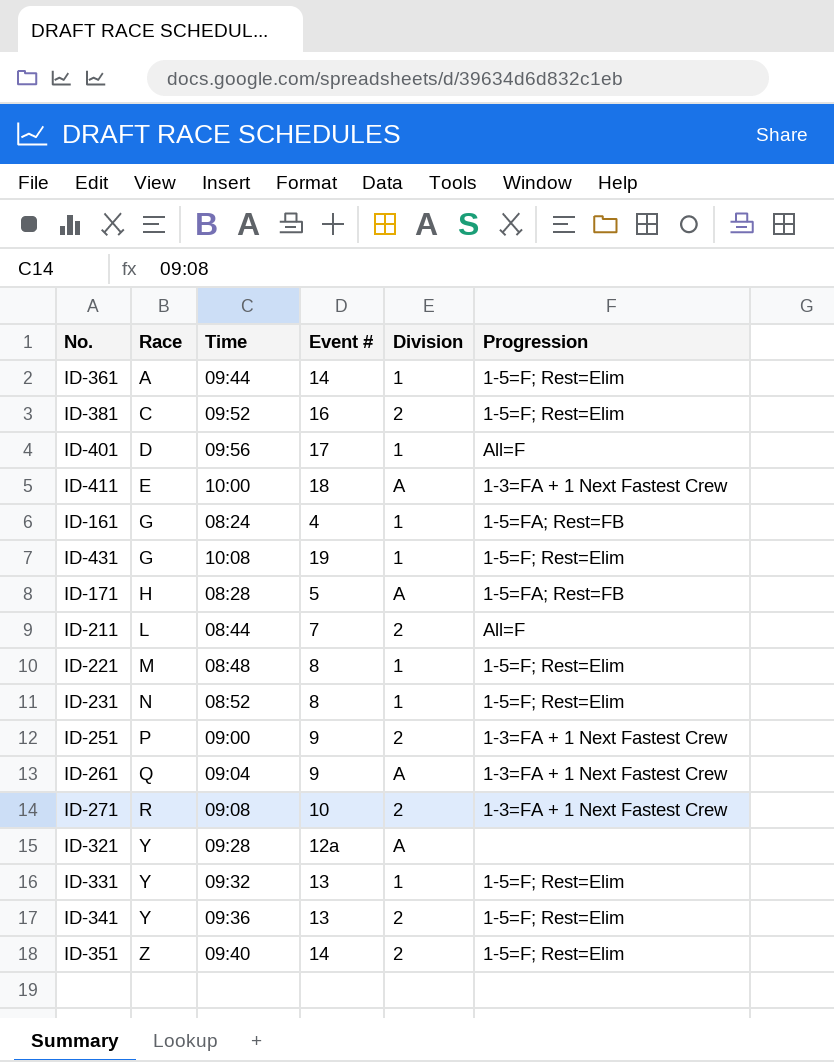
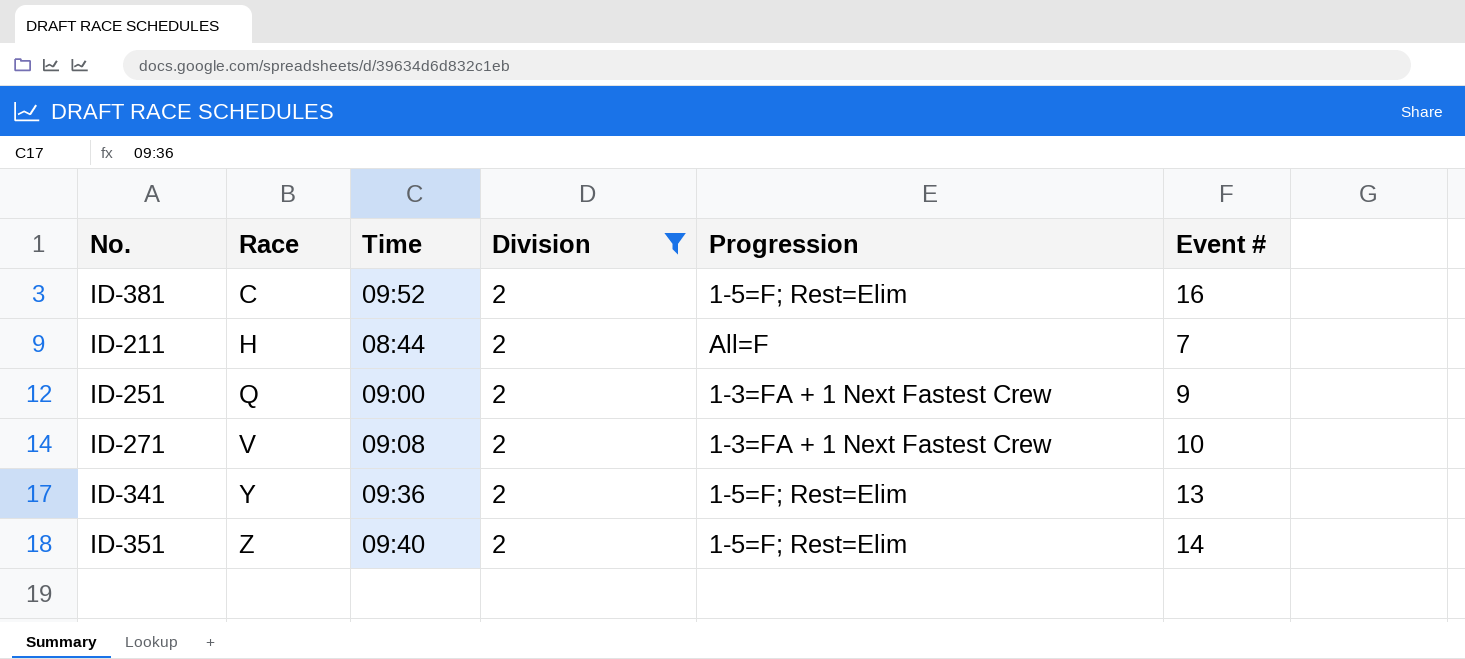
filter: none -> Division = 2
column Event # | position: 4 -> 6
ID-211 | Race: L -> H
ID-251 | Race: P -> Q
ID-271 | Race: R -> V

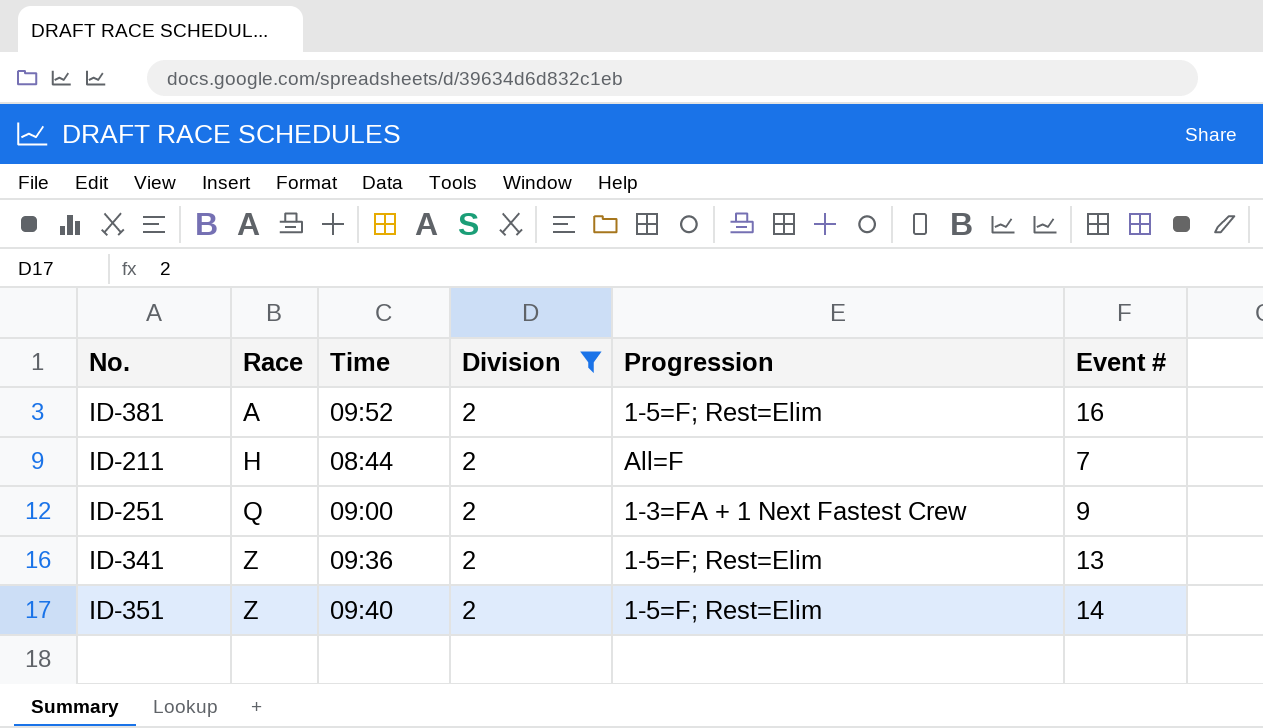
row ID-271: V | 09:08 | 2 | 1-3=FA + 1 Next Fastest Crew | 10 -> none
ID-381 | Race: C -> A
ID-341 | Race: Y -> Z

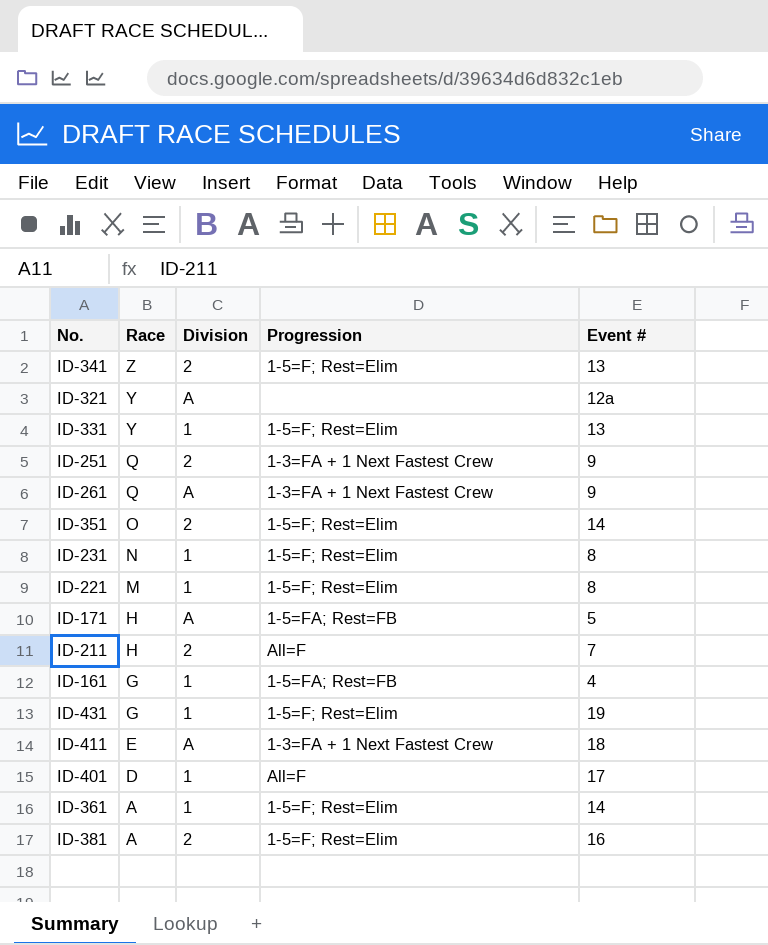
filter: Division = 2 -> none
row order: Race ascending -> Race descending
column Time | position: 3 -> none
ID-351 | Race: Z -> O

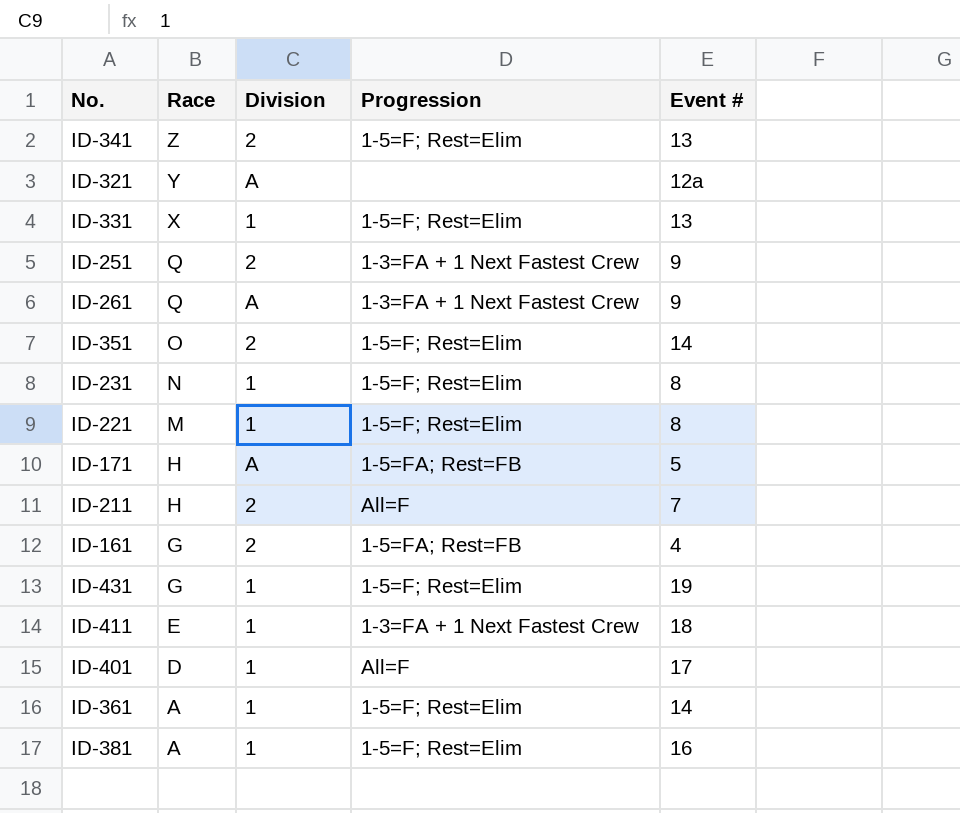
ID-331 | Race: Y -> X
ID-161 | Division: 1 -> 2
ID-411 | Division: A -> 1
ID-381 | Division: 2 -> 1

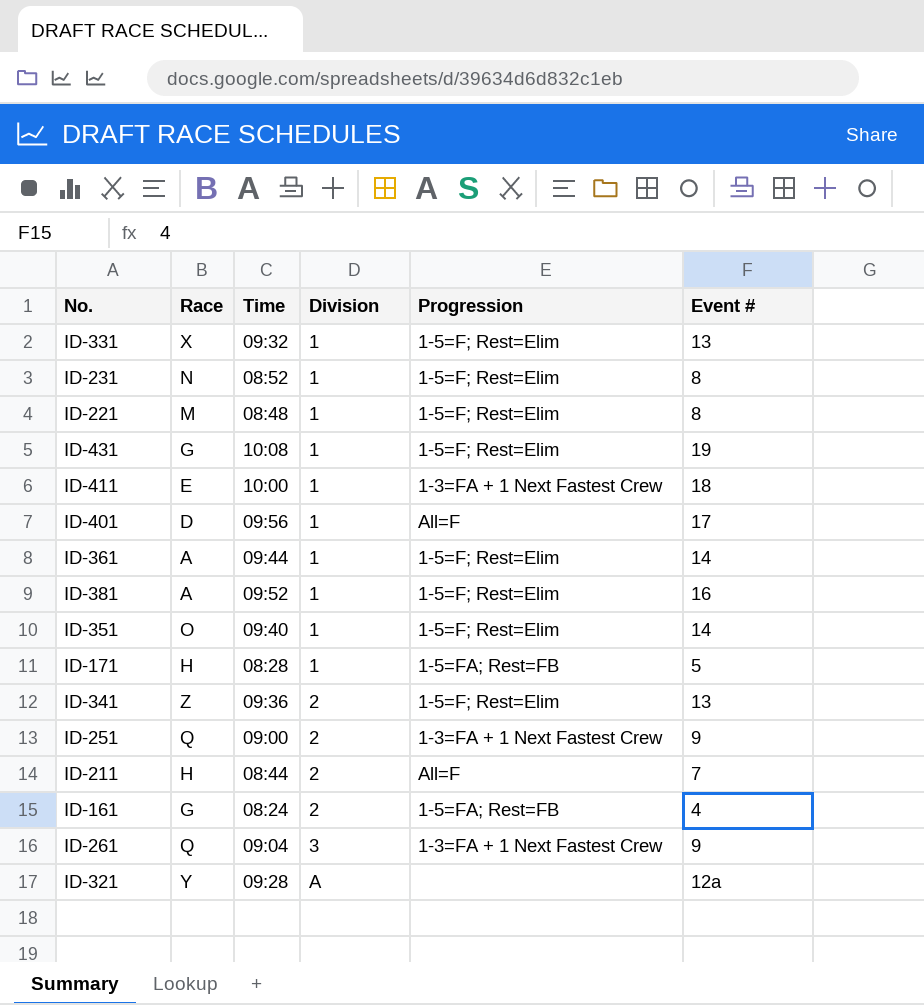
row order: Race descending -> Division ascending
column Time | position: none -> 3
ID-351 | Division: 2 -> 1
ID-171 | Division: A -> 1
ID-261 | Division: A -> 3

